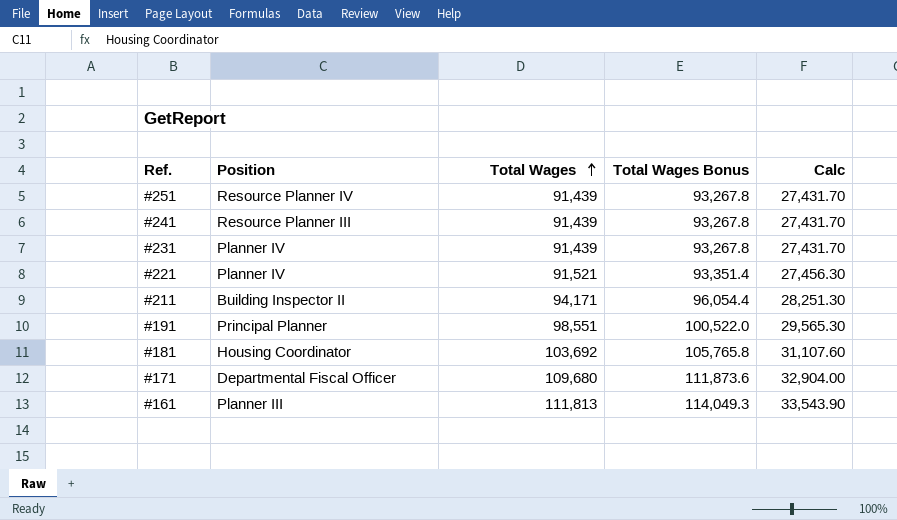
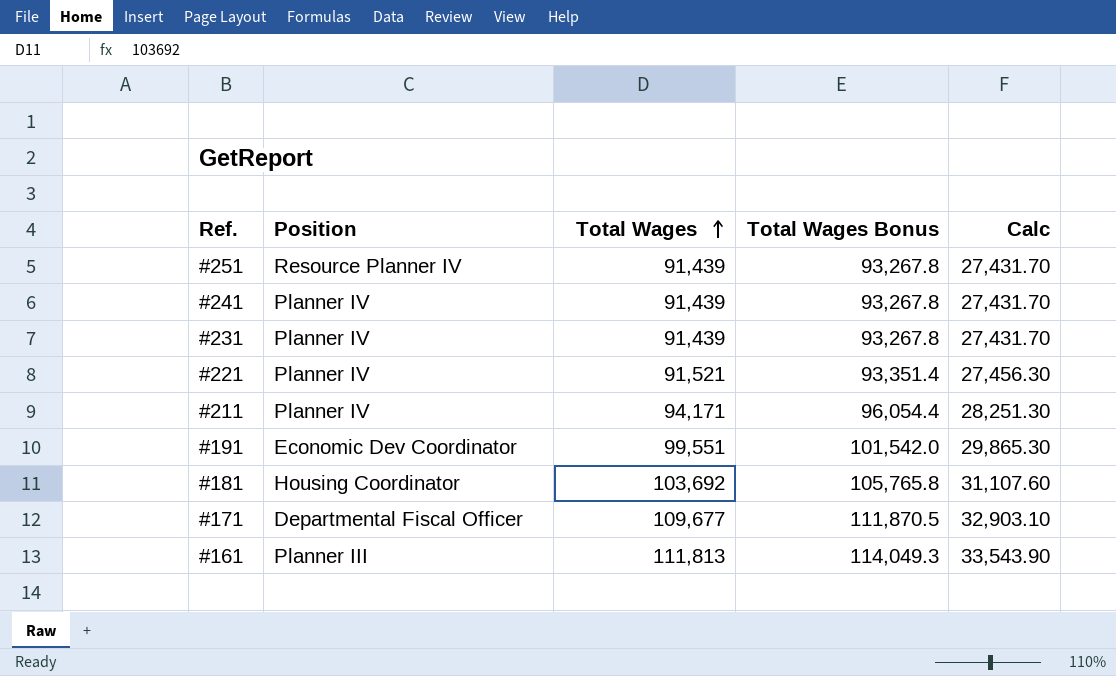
#241 | Position: Resource Planner III -> Planner IV
#211 | Position: Building Inspector II -> Planner IV
#191 | Position: Principal Planner -> Economic Dev Coordinator
#191 | Total Wages: 98,551 -> 99,551
#191 | Total Wages Bonus: 100,522.0 -> 101,542.0
#191 | Calc: 29,565.30 -> 29,865.30
#171 | Total Wages: 109,680 -> 109,677
#171 | Total Wages Bonus: 111,873.6 -> 111,870.5
#171 | Calc: 32,904.00 -> 32,903.10

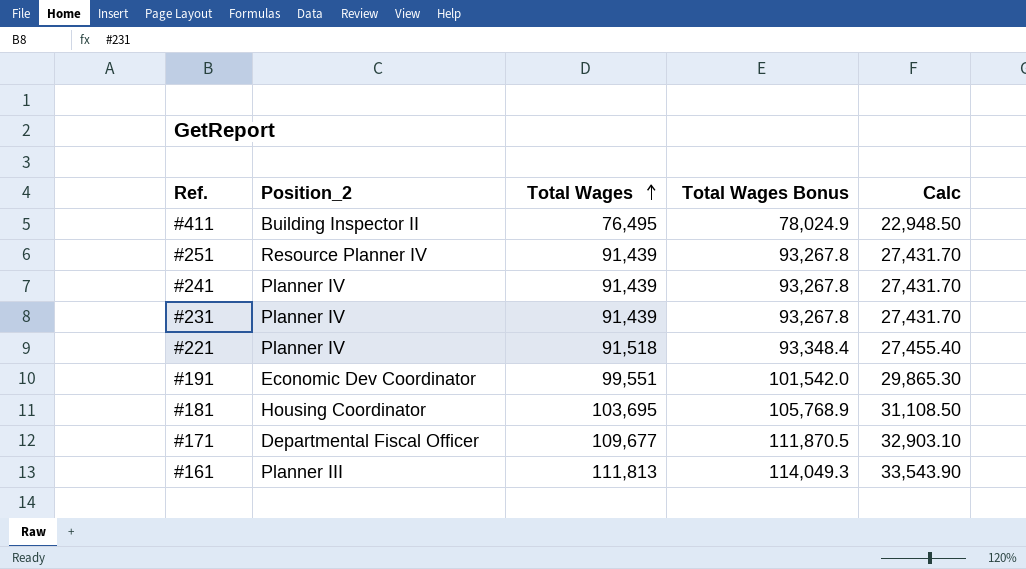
column name: Position -> Position_2
row #211: Planner IV | 94,171 | 96,054.4 | 28,251.30 -> none
row #411: none -> Building Inspector II | 76,495 | 78,024.9 | 22,948.50
#221 | Total Wages: 91,521 -> 91,518
#221 | Total Wages Bonus: 93,351.4 -> 93,348.4
#221 | Calc: 27,456.30 -> 27,455.40
#181 | Total Wages: 103,692 -> 103,695
#181 | Total Wages Bonus: 105,765.8 -> 105,768.9
#181 | Calc: 31,107.60 -> 31,108.50

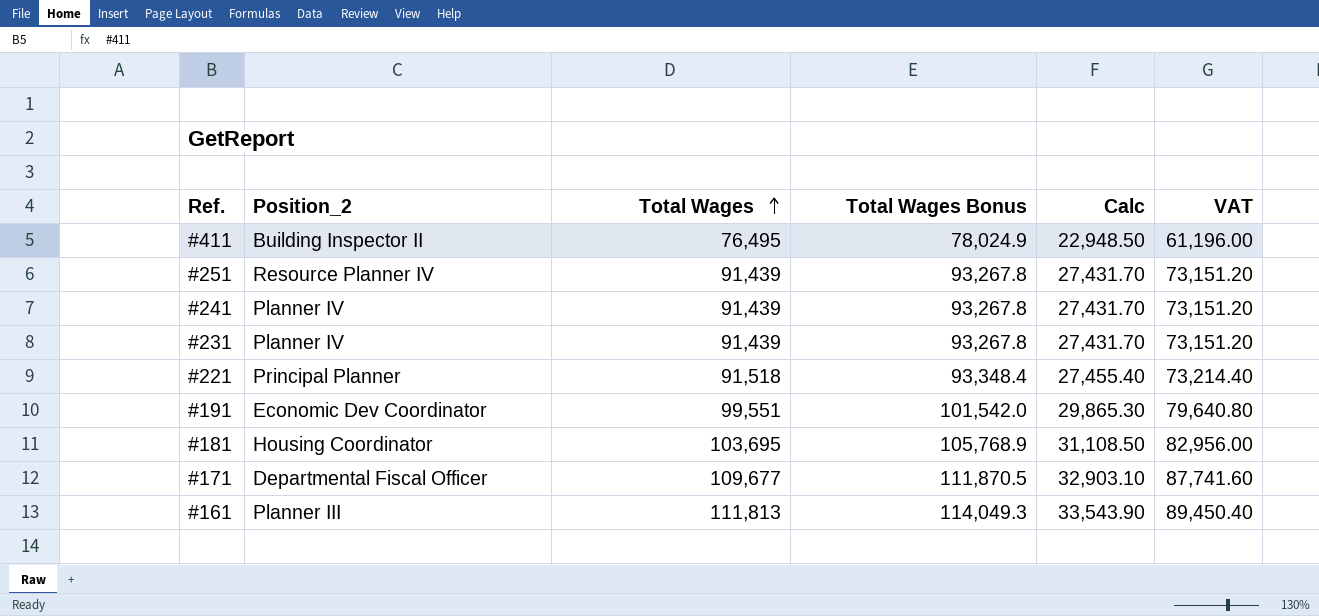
column VAT | formula: none -> [Total Wages] * 0.8
#221 | Position_2: Planner IV -> Principal Planner

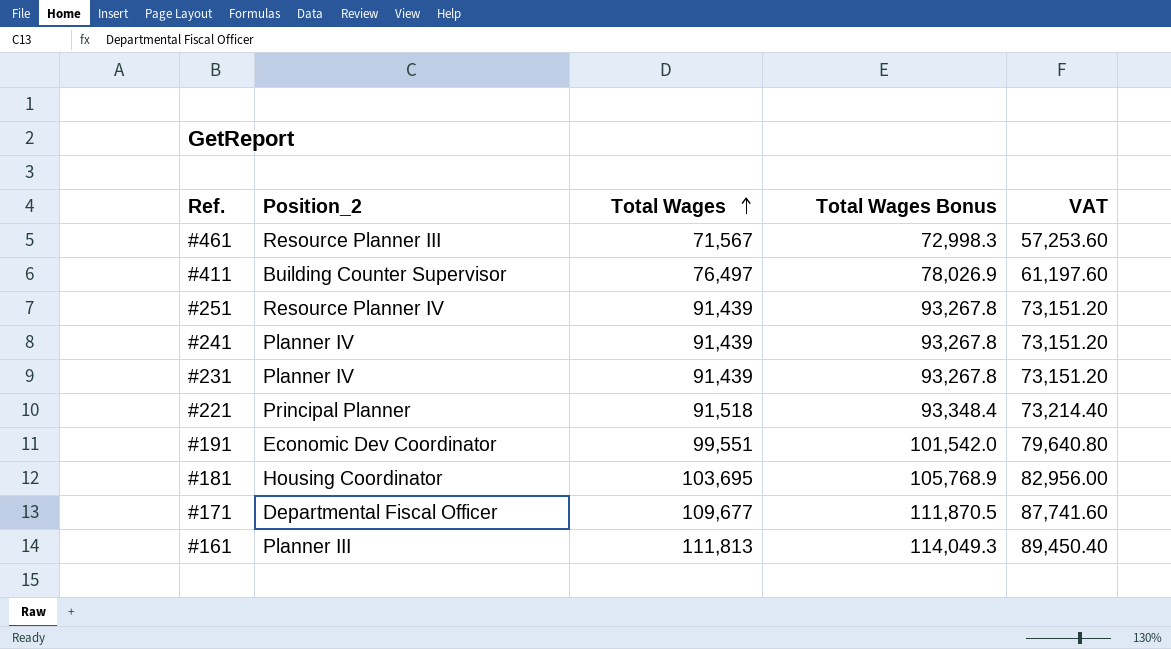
column Calc | formula: [Total Wages] * 0.3 -> none
row #461: none -> Resource Planner III | 71,567 | 72,998.3 | 57,253.60
#411 | Position_2: Building Inspector II -> Building Counter Supervisor
#411 | Total Wages: 76,495 -> 76,497
#411 | Total Wages Bonus: 78,024.9 -> 78,026.9
#411 | VAT: 61,196.00 -> 61,197.60

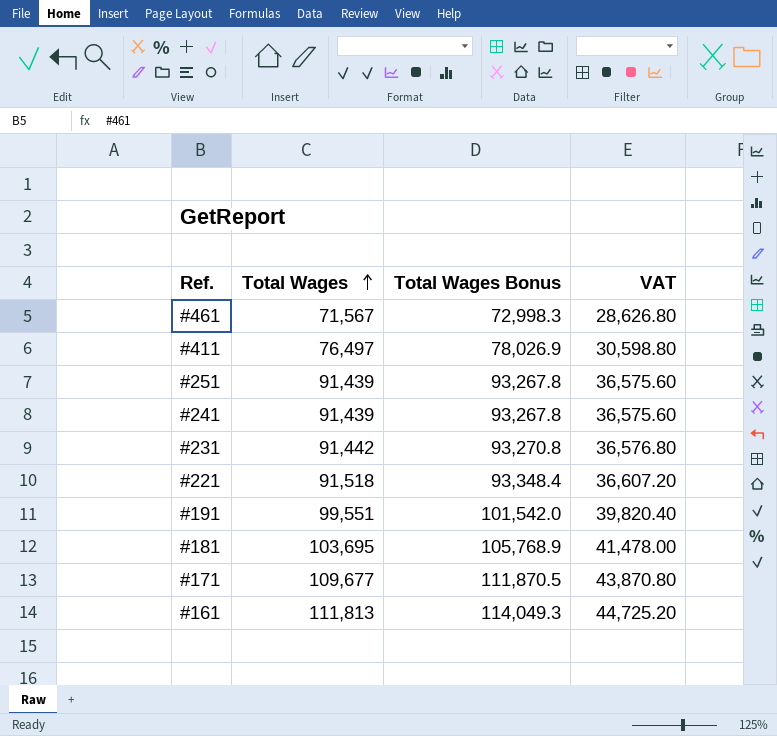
column Position_2 | position: 2 -> none
column VAT | formula: [Total Wages] * 0.8 -> [Total Wages] * 0.4
#231 | Total Wages: 91,439 -> 91,442
#231 | Total Wages Bonus: 93,267.8 -> 93,270.8

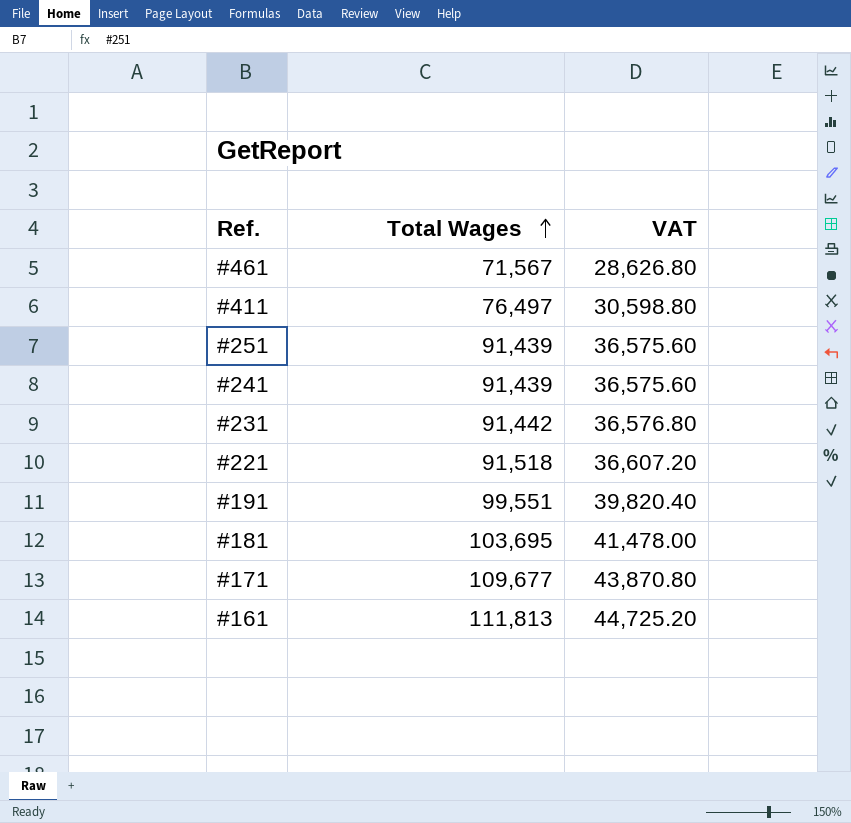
column Total Wages Bonus | formula: [Total Wages] * 1.02 -> none

